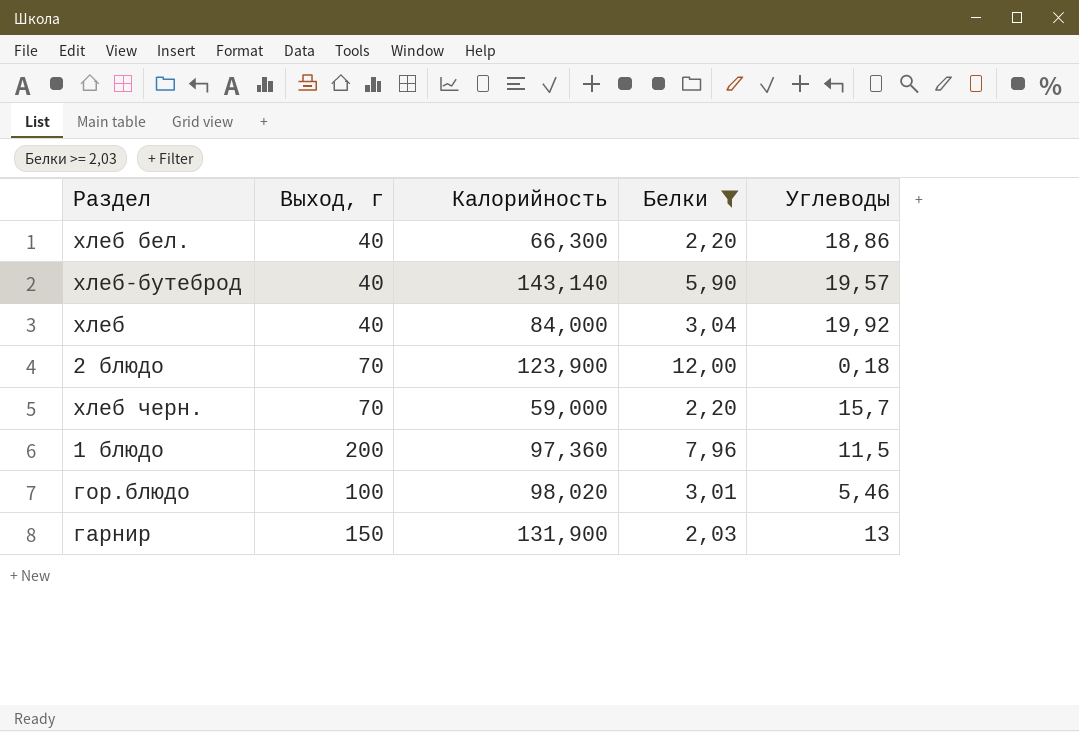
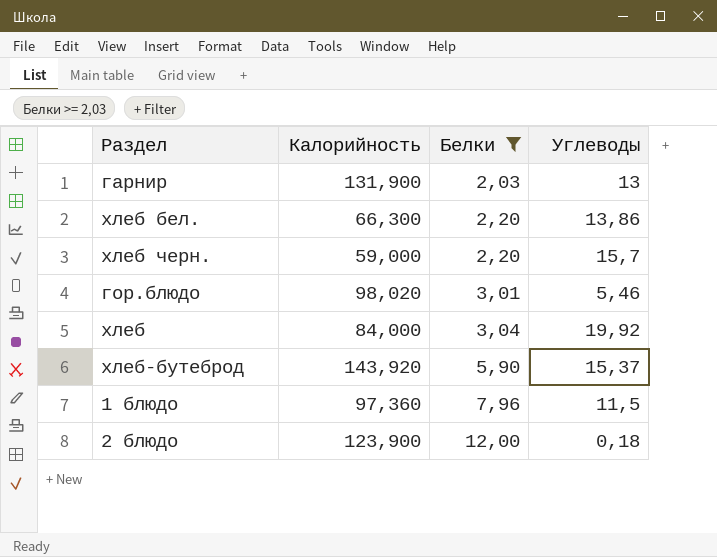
row order: none -> Белки ascending
column Выход, г | position: 2 -> none
хлеб бел. | Углеводы: 18,86 -> 13,86
хлеб-бутеброд | Калорийность: 143,140 -> 143,920
хлеб-бутеброд | Углеводы: 19,57 -> 15,37

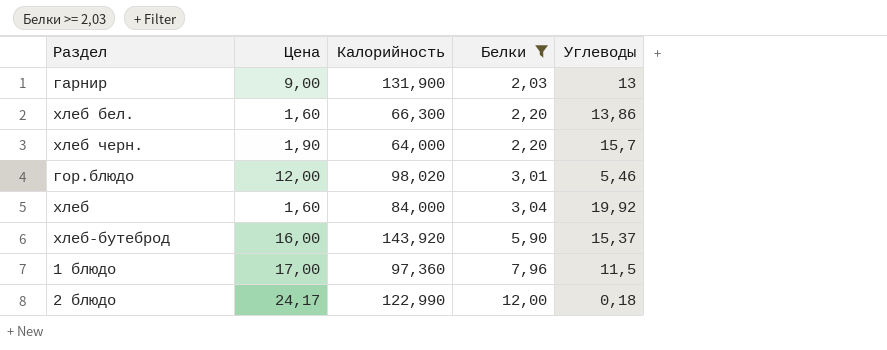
column Цена | position: none -> 2
хлеб черн. | Калорийность: 59,000 -> 64,000
2 блюдо | Калорийность: 123,900 -> 122,990

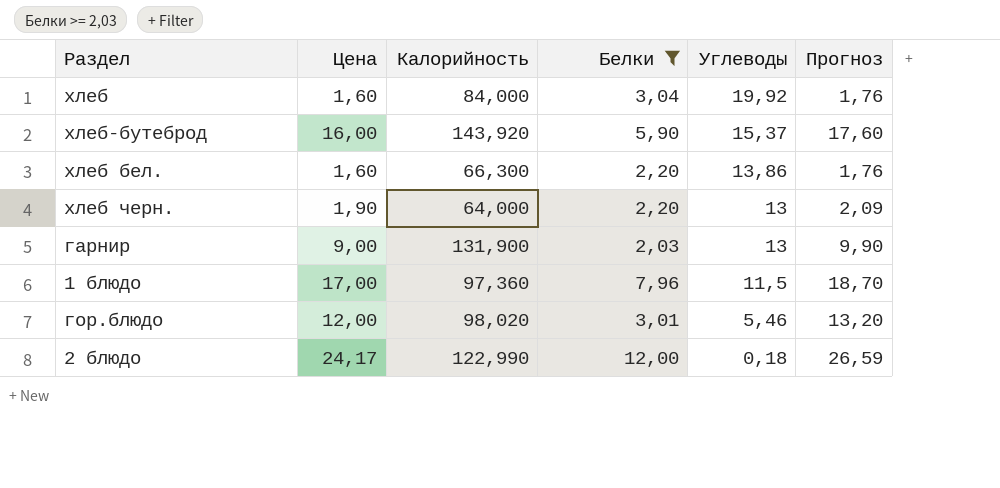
row order: Белки ascending -> Углеводы descending
column Прогноз | formula: none -> [Цена] * 1,1
хлеб черн. | Углеводы: 15,7 -> 13

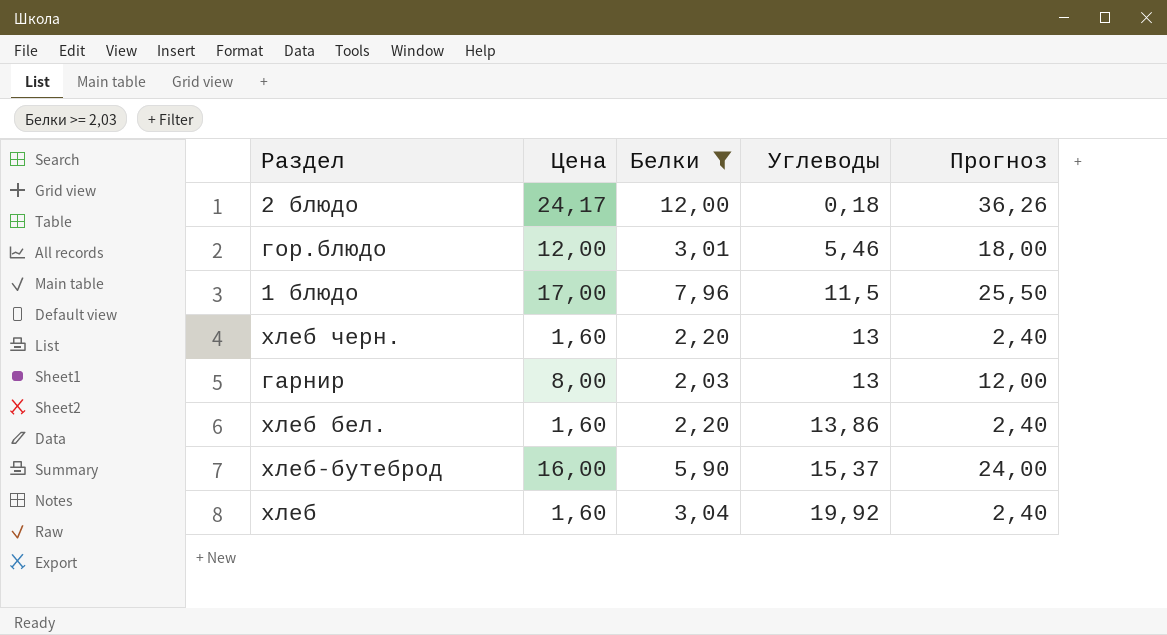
row order: Углеводы descending -> Углеводы ascending
column Калорийность | position: 3 -> none
column Прогноз | formula: [Цена] * 1,1 -> [Цена] * 1,5
хлеб черн. | Цена: 1,90 -> 1,60
гарнир | Цена: 9,00 -> 8,00

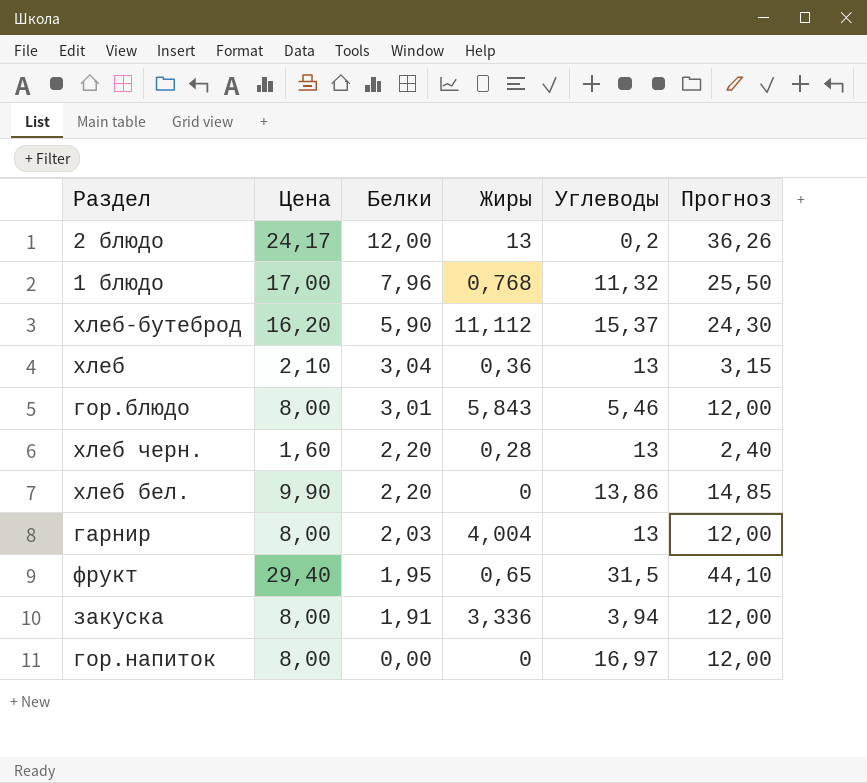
filter: Белки >= 2,03 -> none
row order: Углеводы ascending -> Белки descending
column Жиры | position: none -> 4
2 блюдо | Углеводы: 0,18 -> 0,2
1 блюдо | Углеводы: 11,5 -> 11,32
хлеб-бутеброд | Цена: 16,00 -> 16,20
хлеб-бутеброд | Прогноз: 24,00 -> 24,30
хлеб | Цена: 1,60 -> 2,10
хлеб | Углеводы: 19,92 -> 13
хлеб | Прогноз: 2,40 -> 3,15
гор.блюдо | Цена: 12,00 -> 8,00
гор.блюдо | Прогноз: 18,00 -> 12,00
хлеб бел. | Цена: 1,60 -> 9,90
хлеб бел. | Прогноз: 2,40 -> 14,85

